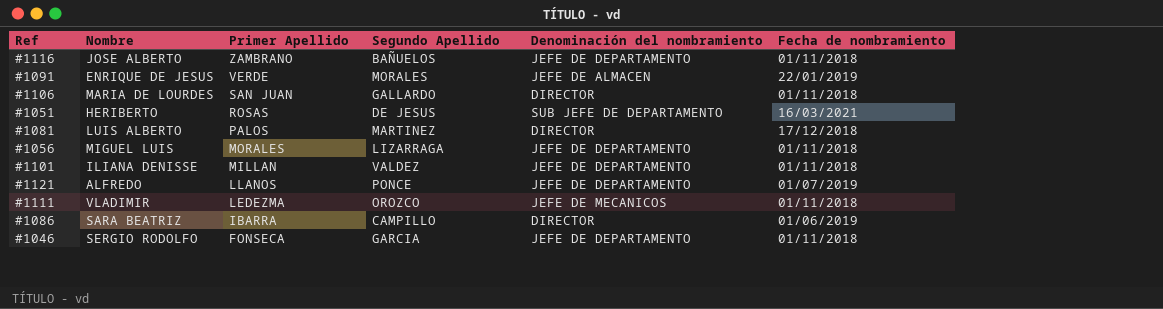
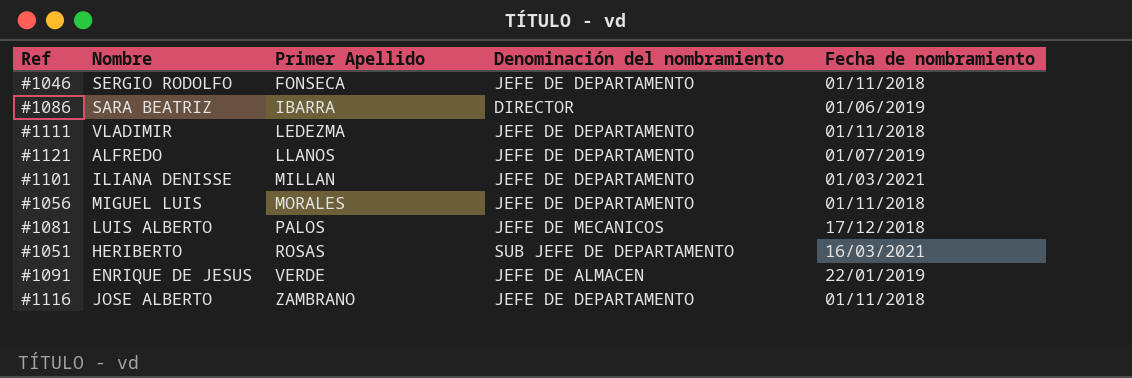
row order: Primer Apellido descending -> Primer Apellido ascending
column Segundo Apellido | position: 4 -> none
row #1106: MARIA DE LOURDES | SAN JUAN | GALLARDO | DIRECTOR | 01/11/2018 -> none
#1111 | Denominación del nombramiento: JEFE DE MECANICOS -> JEFE DE DEPARTAMENTO
#1101 | Fecha de nombramiento: 01/11/2018 -> 01/03/2021
#1081 | Denominación del nombramiento: DIRECTOR -> JEFE DE MECANICOS

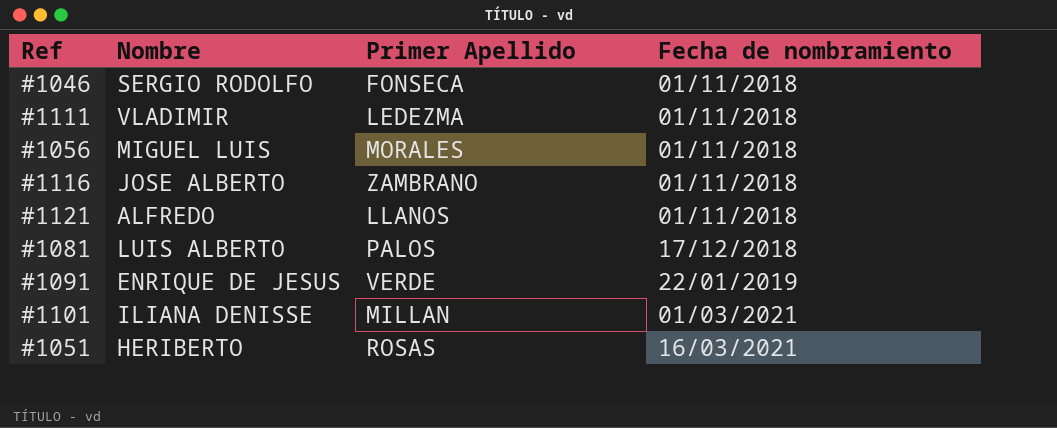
row order: Primer Apellido ascending -> Fecha de nombramiento ascending
column Denominación del nombramiento | position: 4 -> none
row #1086: SARA BEATRIZ | IBARRA | DIRECTOR | 01/06/2019 -> none
#1121 | Fecha de nombramiento: 01/07/2019 -> 01/11/2018

